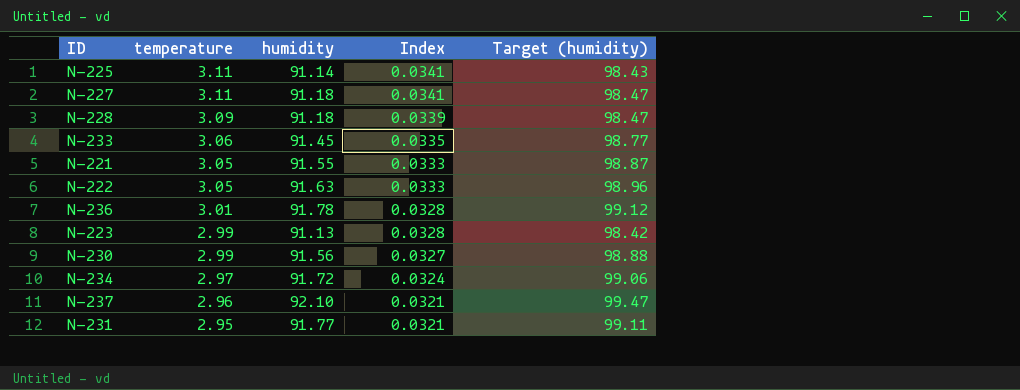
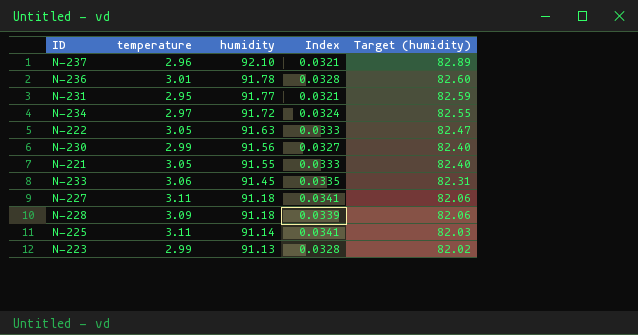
row order: temperature descending -> humidity descending
column Target (humidity) | formula: [humidity] * 1.08 -> [humidity] * 0.9

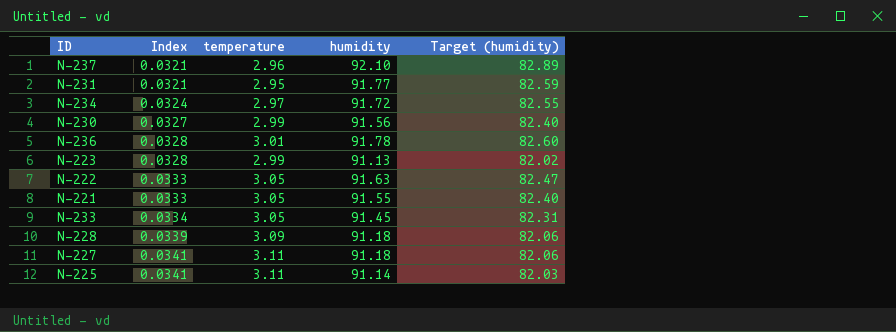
row order: humidity descending -> Index ascending
column Index | position: 4 -> 2
N-233 | Index: 0.0335 -> 0.0334
N-233 | temperature: 3.06 -> 3.05

